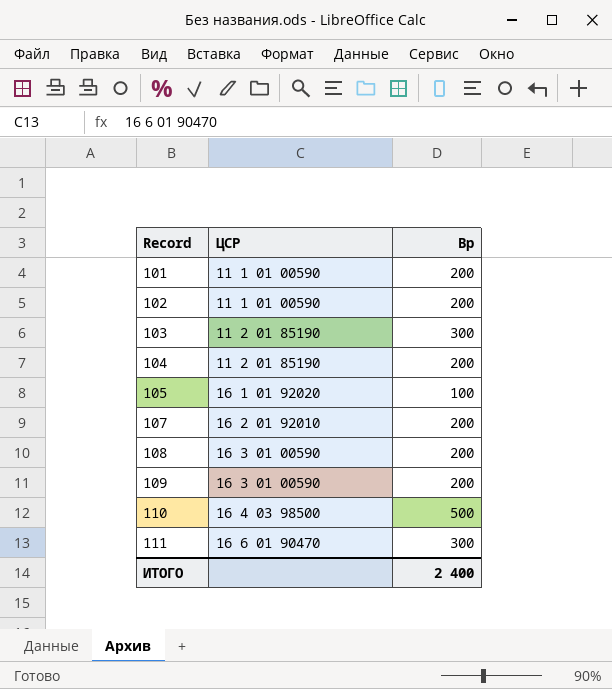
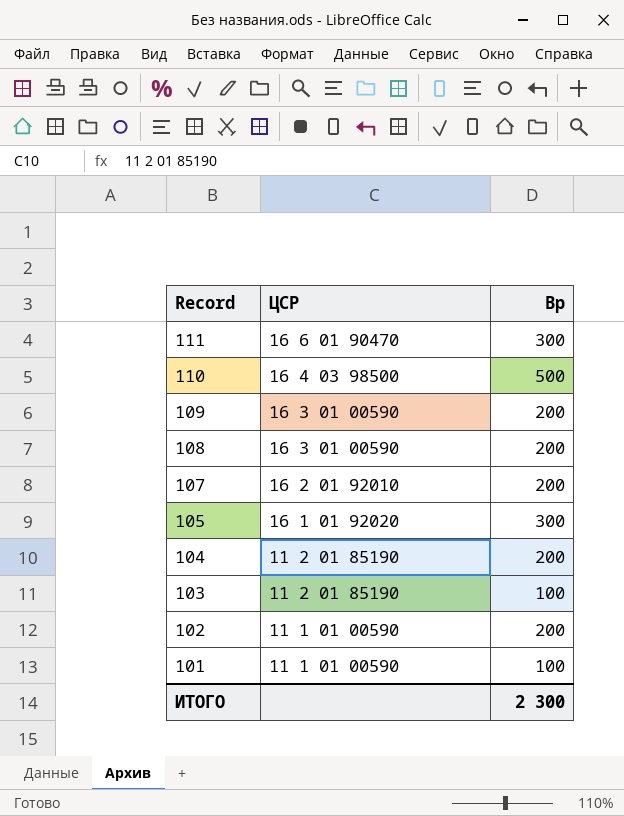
row order: Record ascending -> Record descending
105 | Вр: 100 -> 300
103 | Вр: 300 -> 100
101 | Вр: 200 -> 100
ИТОГО | Вр: 2 400 -> 2 300

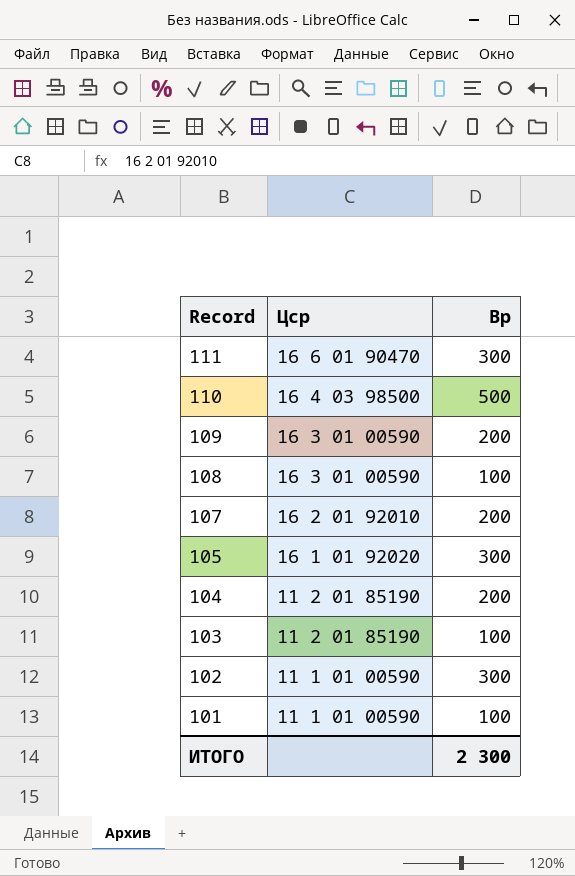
column name: ЦСР -> Цср
108 | Вр: 200 -> 100
102 | Вр: 200 -> 300

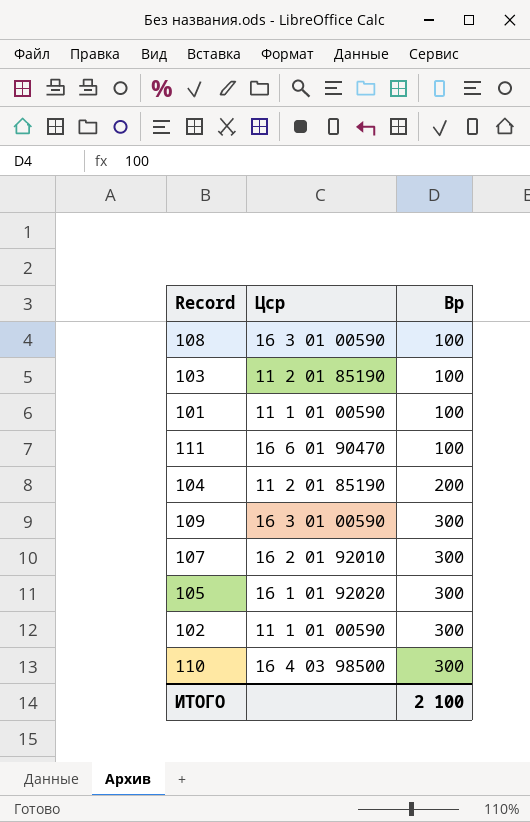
row order: Record descending -> Вр ascending
111 | Вр: 300 -> 100
109 | Вр: 200 -> 300
107 | Вр: 200 -> 300
110 | Вр: 500 -> 300
ИТОГО | Вр: 2 300 -> 2 100

